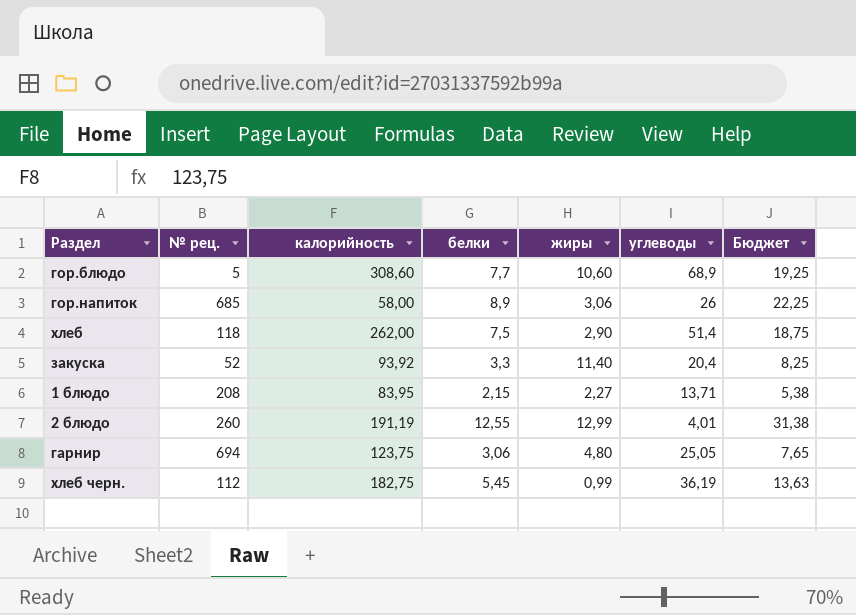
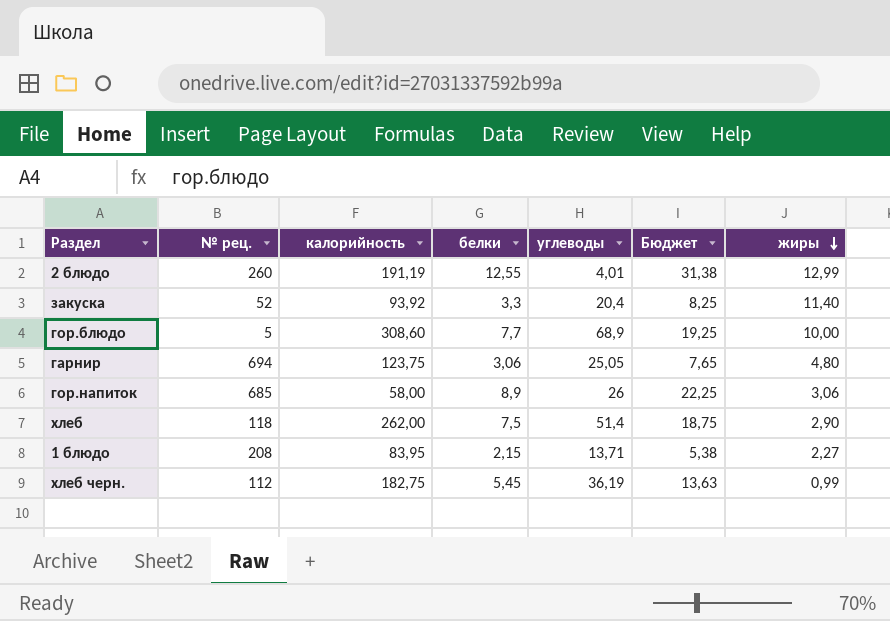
row order: none -> жиры descending
column жиры | position: 5 -> 7
гор.блюдо | жиры: 10,60 -> 10,00

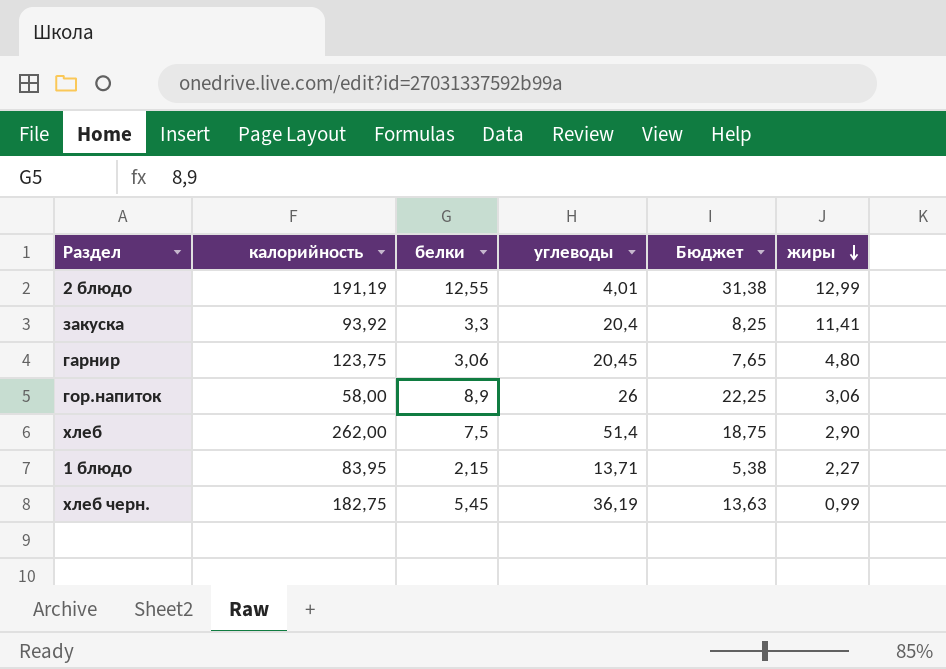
column № рец. | position: 2 -> none
row гор.блюдо: 5 | 308,60 | 7,7 | 68,9 | 19,25 | 10,00 -> none
закуска | жиры: 11,40 -> 11,41
гарнир | углеводы: 25,05 -> 20,45

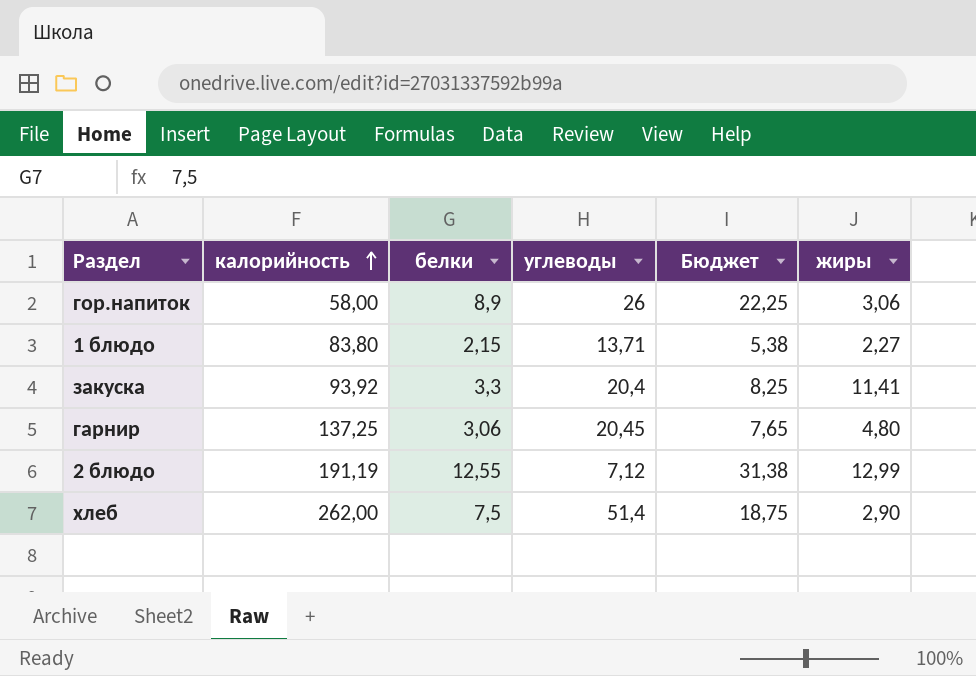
row order: жиры descending -> калорийность ascending
row хлеб черн.: 182,75 | 5,45 | 36,19 | 13,63 | 0,99 -> none
1 блюдо | калорийность: 83,95 -> 83,80
гарнир | калорийность: 123,75 -> 137,25
2 блюдо | углеводы: 4,01 -> 7,12

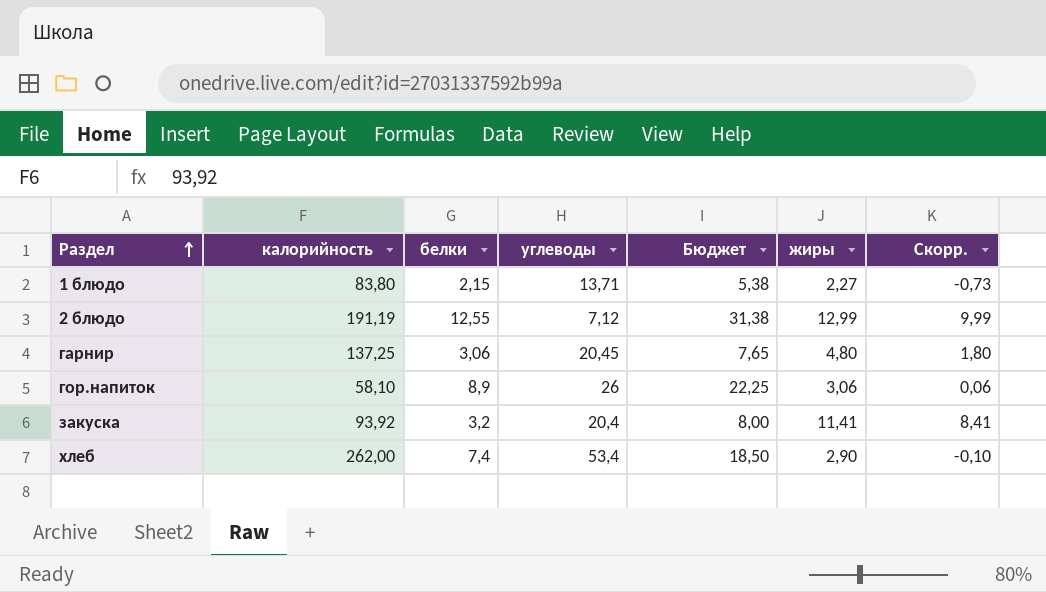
row order: калорийность ascending -> Раздел ascending
column Скорр. | formula: none -> [жиры] - 3
гор.напиток | калорийность: 58,00 -> 58,10
закуска | белки: 3,3 -> 3,2
закуска | Бюджет: 8,25 -> 8,00
хлеб | белки: 7,5 -> 7,4
хлеб | углеводы: 51,4 -> 53,4
хлеб | Бюджет: 18,75 -> 18,50

